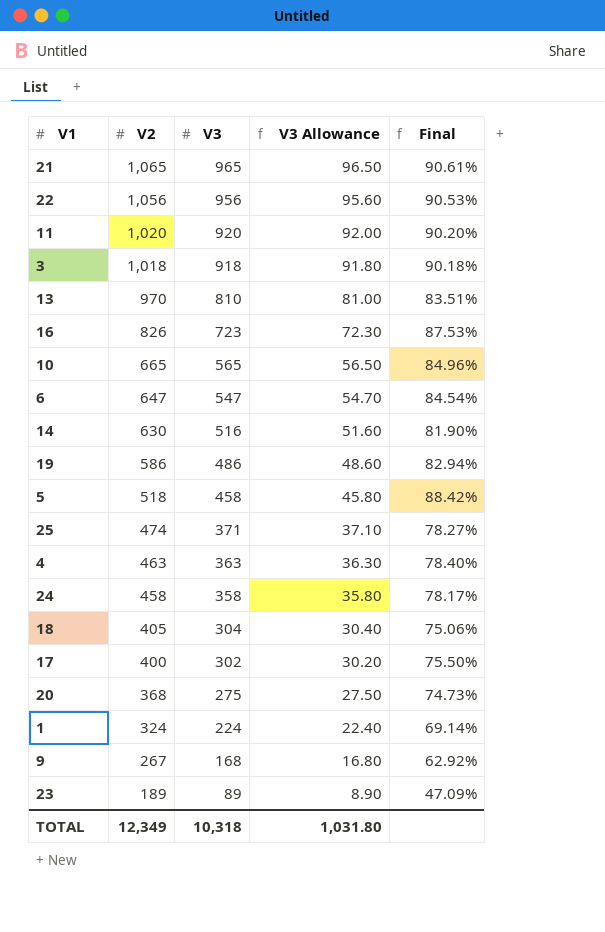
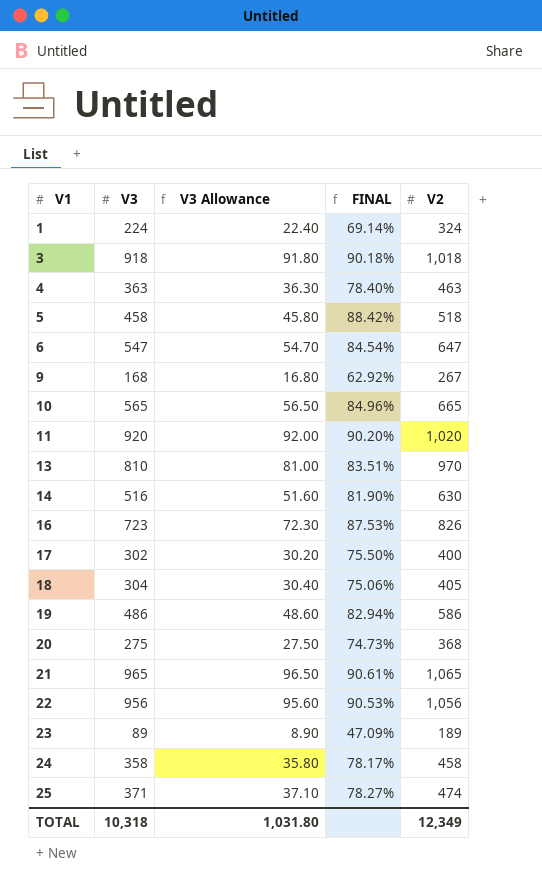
row order: V2 descending -> V1 ascending
column name: Final -> FINAL
column V2 | position: 2 -> 5

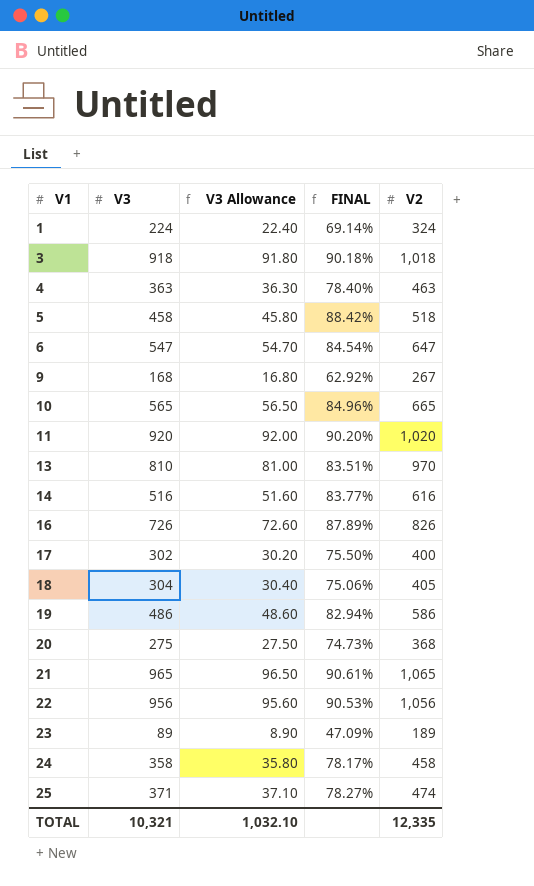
14 | FINAL: 81.90% -> 83.77%
14 | V2: 630 -> 616
16 | V3: 723 -> 726
16 | V3 Allowance: 72.30 -> 72.60
16 | FINAL: 87.53% -> 87.89%
TOTAL | V3: 10,318 -> 10,321
TOTAL | V3 Allowance: 1,031.80 -> 1,032.10
TOTAL | V2: 12,349 -> 12,335

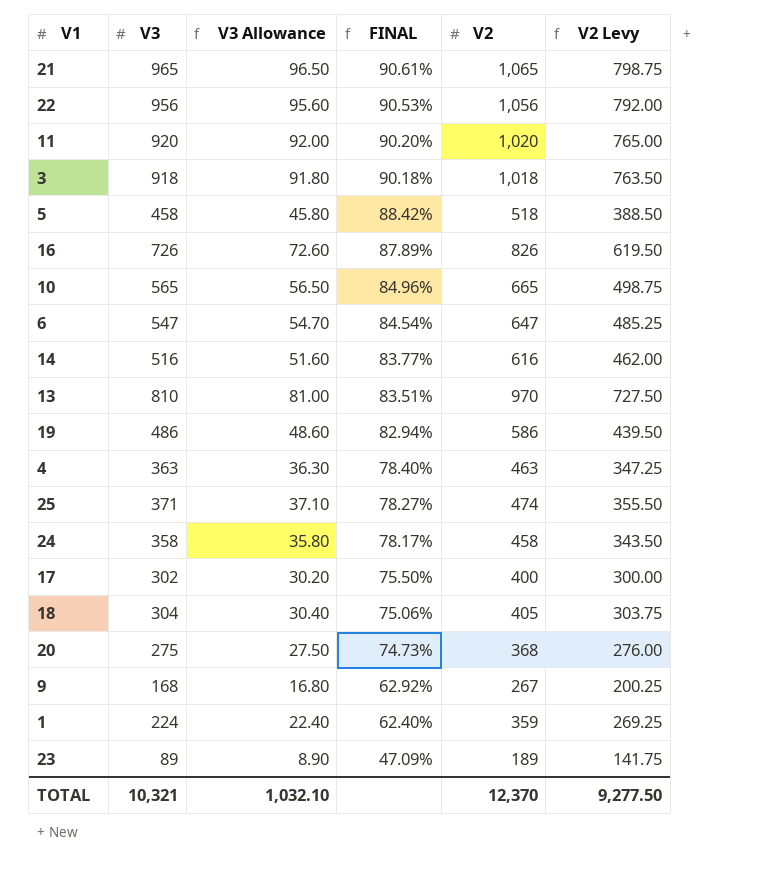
row order: V1 ascending -> FINAL descending
column V2 Levy | formula: none -> [V2] * 0.75
1 | FINAL: 69.14% -> 62.40%
1 | V2: 324 -> 359
TOTAL | V2: 12,335 -> 12,370

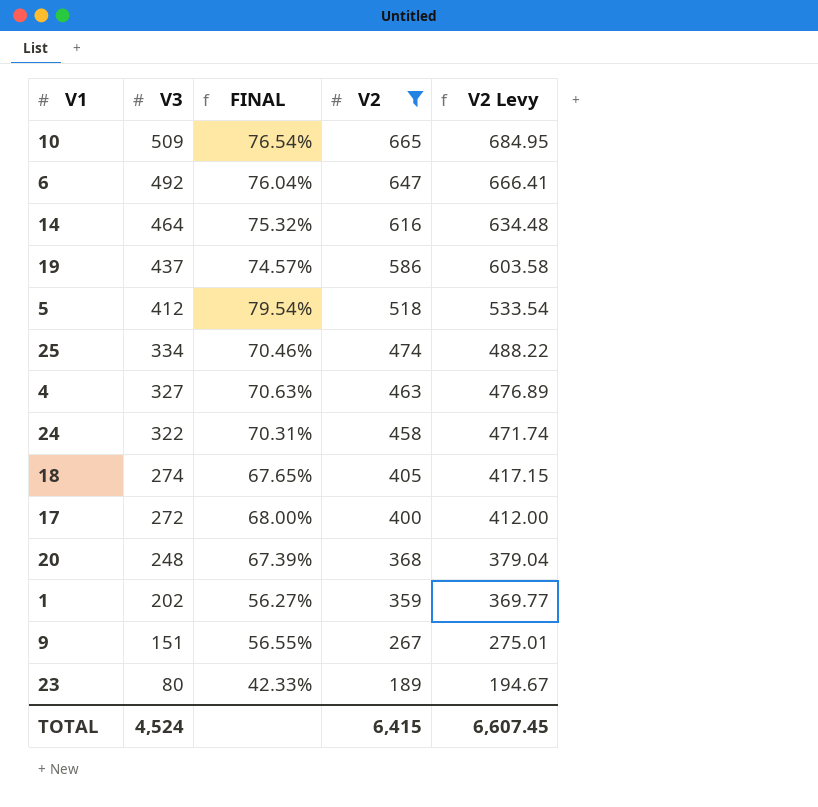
filter: none -> V2 <= 665
row order: FINAL descending -> V3 descending
column V3 Allowance | formula: [V3] * 0.1 -> none
column V2 Levy | formula: [V2] * 0.75 -> [V2] * 1.03
10 | V3: 565 -> 509
10 | FINAL: 84.96% -> 76.54%
6 | V3: 547 -> 492
6 | FINAL: 84.54% -> 76.04%
14 | V3: 516 -> 464
14 | FINAL: 83.77% -> 75.32%
19 | V3: 486 -> 437
19 | FINAL: 82.94% -> 74.57%
5 | V3: 458 -> 412
5 | FINAL: 88.42% -> 79.54%
25 | V3: 371 -> 334
25 | FINAL: 78.27% -> 70.46%
4 | V3: 363 -> 327
4 | FINAL: 78.40% -> 70.63%
24 | V3: 358 -> 322
24 | FINAL: 78.17% -> 70.31%
18 | V3: 304 -> 274
18 | FINAL: 75.06% -> 67.65%
17 | V3: 302 -> 272
17 | FINAL: 75.50% -> 68.00%
20 | V3: 275 -> 248
20 | FINAL: 74.73% -> 67.39%
1 | V3: 224 -> 202
1 | FINAL: 62.40% -> 56.27%
9 | V3: 168 -> 151
9 | FINAL: 62.92% -> 56.55%
23 | V3: 89 -> 80
23 | FINAL: 47.09% -> 42.33%
TOTAL | V3: 10,321 -> 4,524
TOTAL | V2: 12,370 -> 6,415
TOTAL | V2 Levy: 9,277.50 -> 6,607.45

